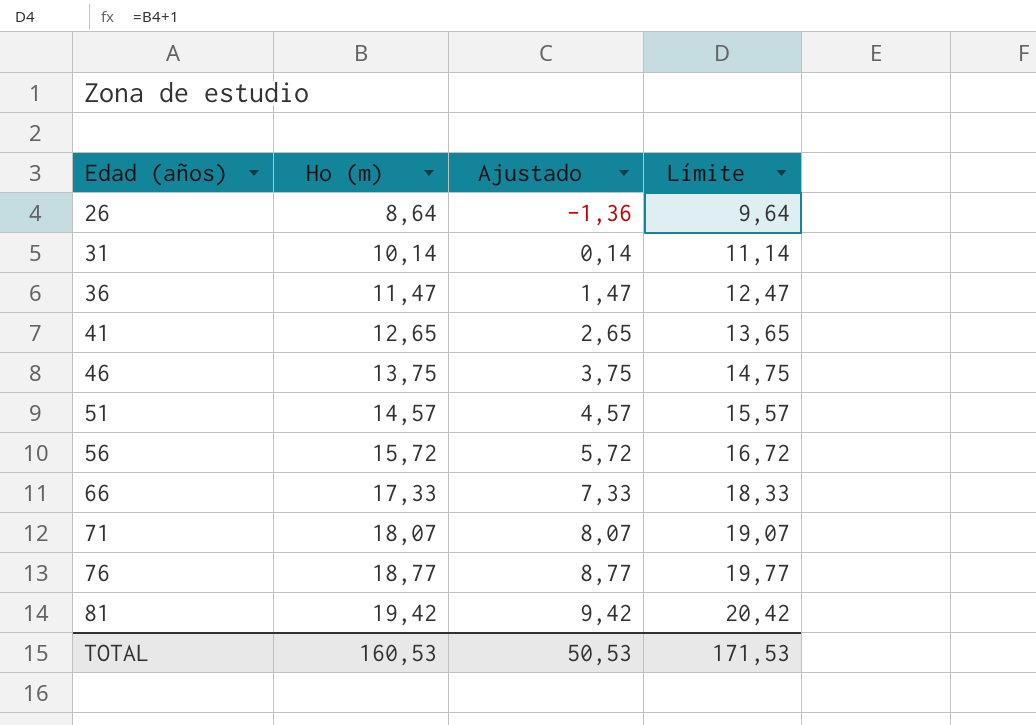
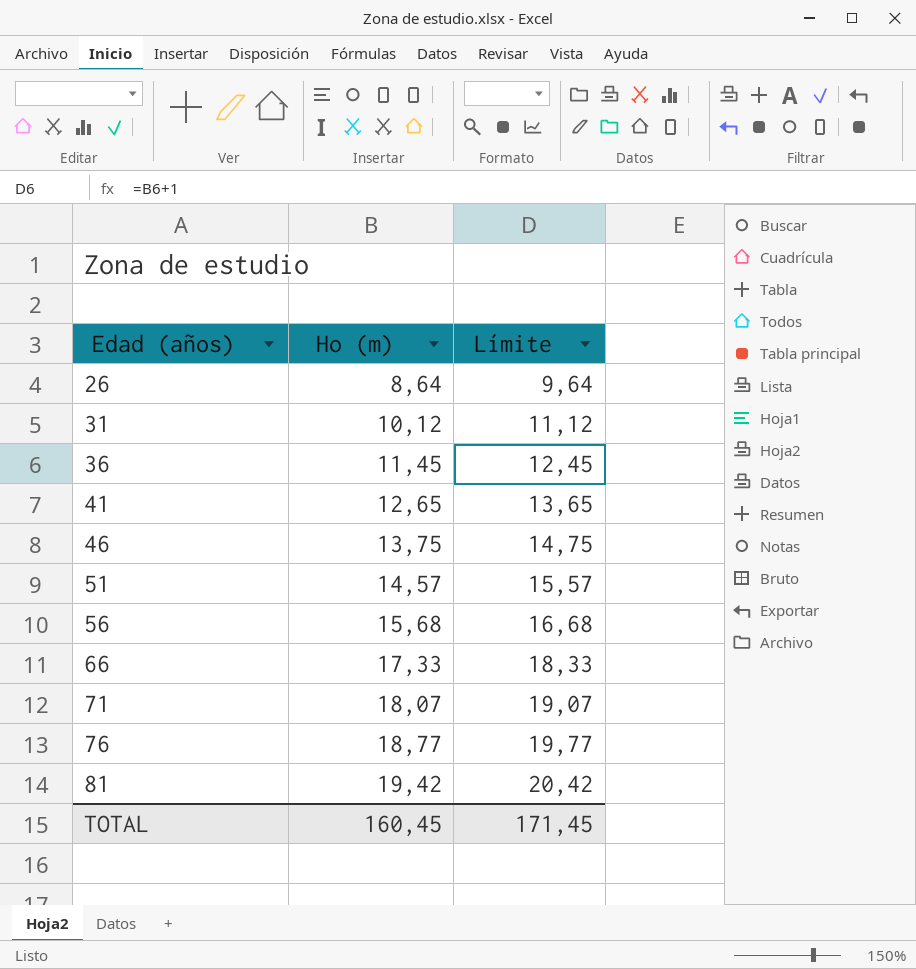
column Ajustado | formula: [Ho (m)] - 10 -> none
31 | Ho (m): 10,14 -> 10,12
31 | Límite: 11,14 -> 11,12
36 | Ho (m): 11,47 -> 11,45
36 | Límite: 12,47 -> 12,45
56 | Ho (m): 15,72 -> 15,68
56 | Límite: 16,72 -> 16,68
TOTAL | Ho (m): 160,53 -> 160,45
TOTAL | Límite: 171,53 -> 171,45

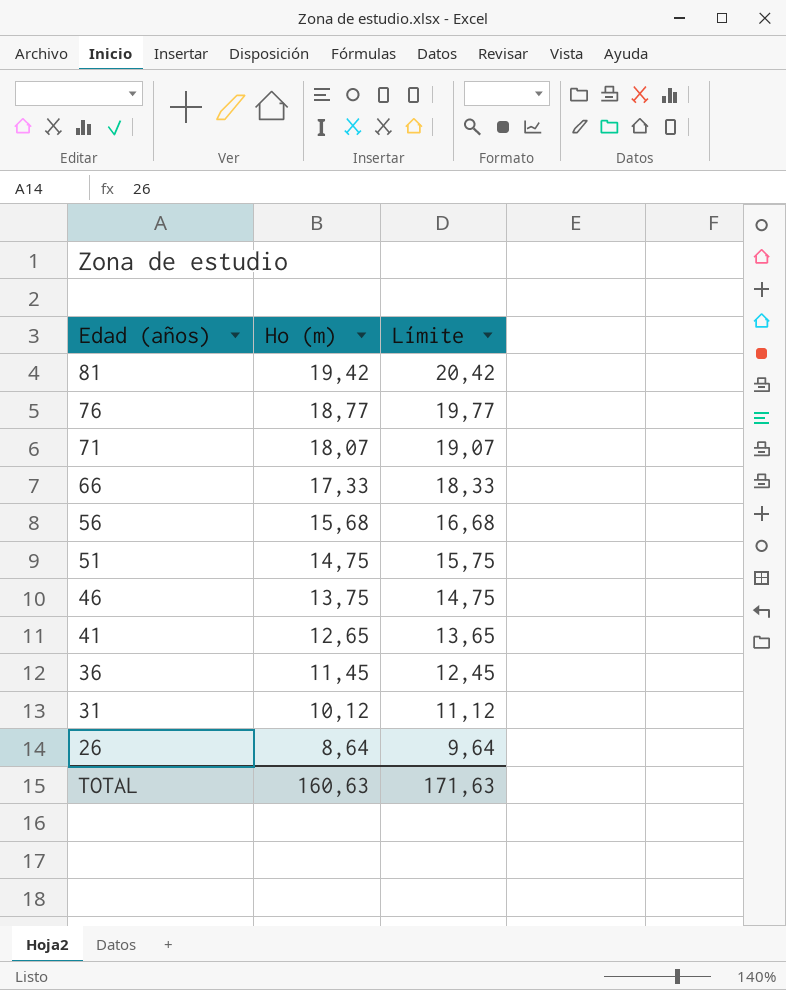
row order: Edad (años) ascending -> Edad (años) descending
51 | Ho (m): 14,57 -> 14,75
51 | Límite: 15,57 -> 15,75
TOTAL | Ho (m): 160,45 -> 160,63
TOTAL | Límite: 171,45 -> 171,63

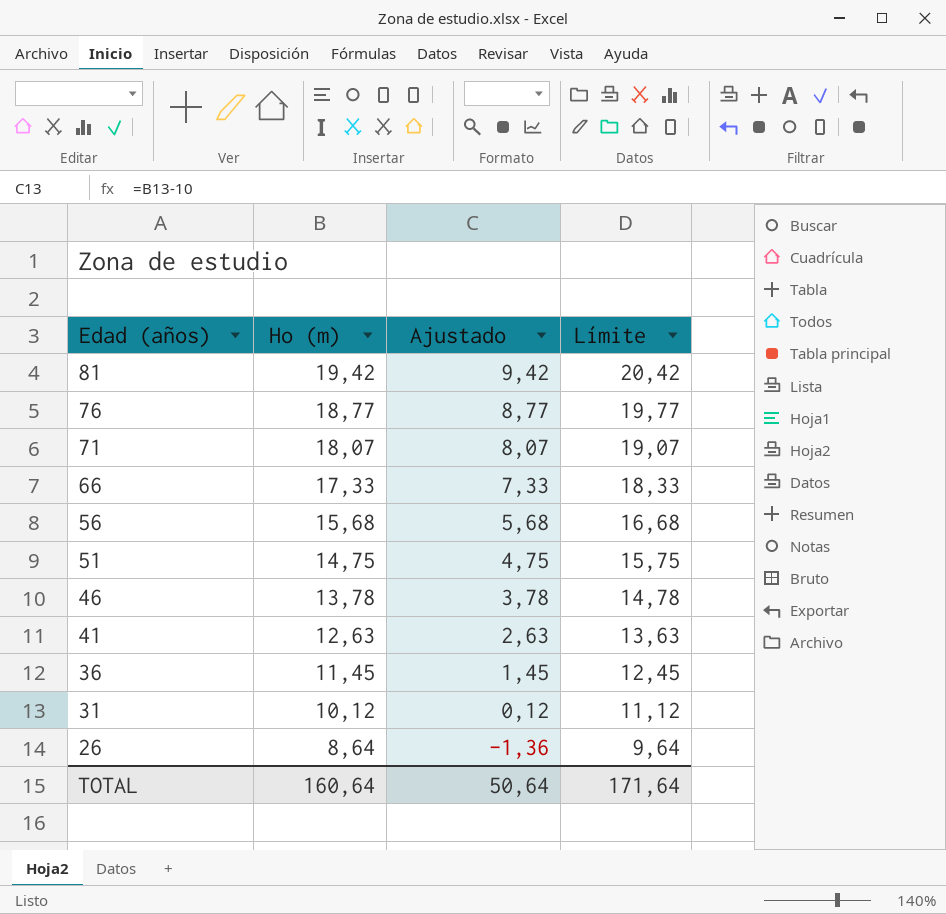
column Ajustado | formula: none -> [Ho (m)] - 10
46 | Ho (m): 13,75 -> 13,78
46 | Límite: 14,75 -> 14,78
41 | Ho (m): 12,65 -> 12,63
41 | Límite: 13,65 -> 13,63
TOTAL | Ho (m): 160,63 -> 160,64
TOTAL | Límite: 171,63 -> 171,64

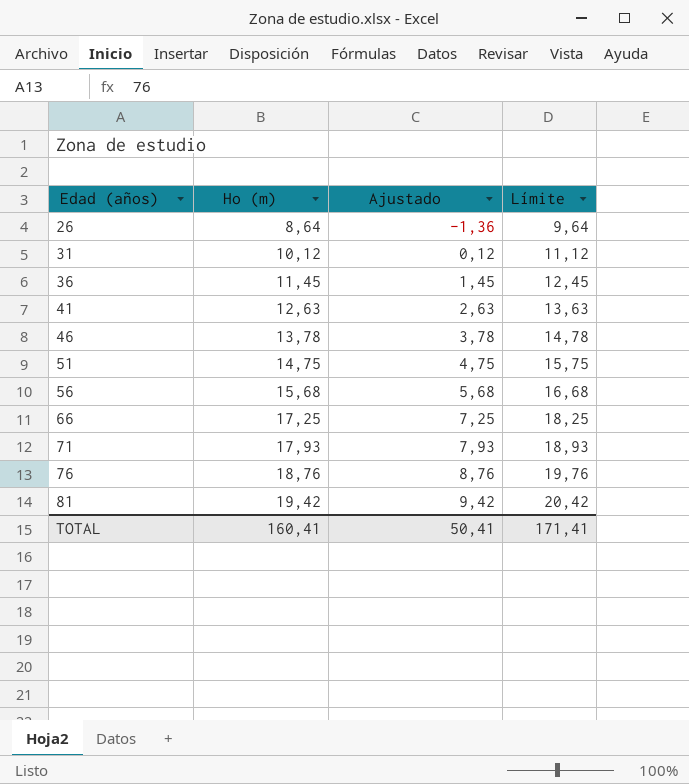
row order: Edad (años) descending -> Edad (años) ascending
66 | Ho (m): 17,33 -> 17,25
66 | Ajustado: 7,33 -> 7,25
66 | Límite: 18,33 -> 18,25
71 | Ho (m): 18,07 -> 17,93
71 | Ajustado: 8,07 -> 7,93
71 | Límite: 19,07 -> 18,93
76 | Ho (m): 18,77 -> 18,76
76 | Ajustado: 8,77 -> 8,76
76 | Límite: 19,77 -> 19,76
TOTAL | Ho (m): 160,64 -> 160,41
TOTAL | Ajustado: 50,64 -> 50,41
TOTAL | Límite: 171,64 -> 171,41

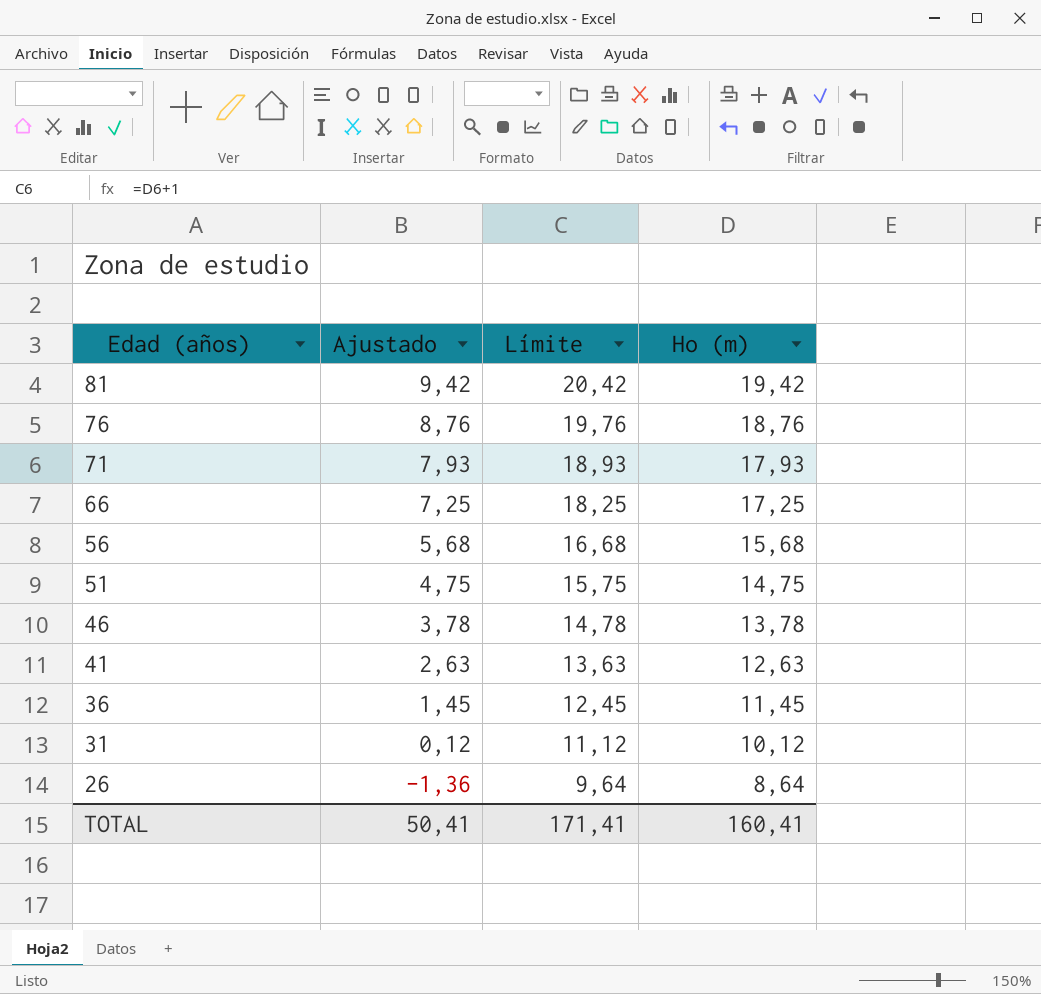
row order: Edad (años) ascending -> Edad (años) descending
column Ho (m) | position: 2 -> 4

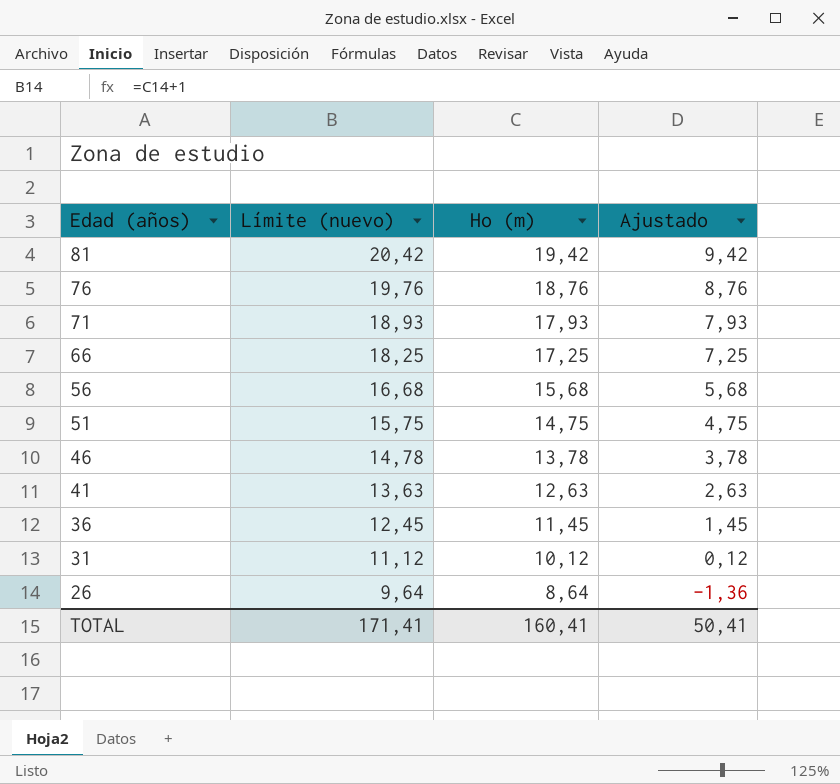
column name: Límite -> Límite (nuevo)
column Ajustado | position: 2 -> 4

